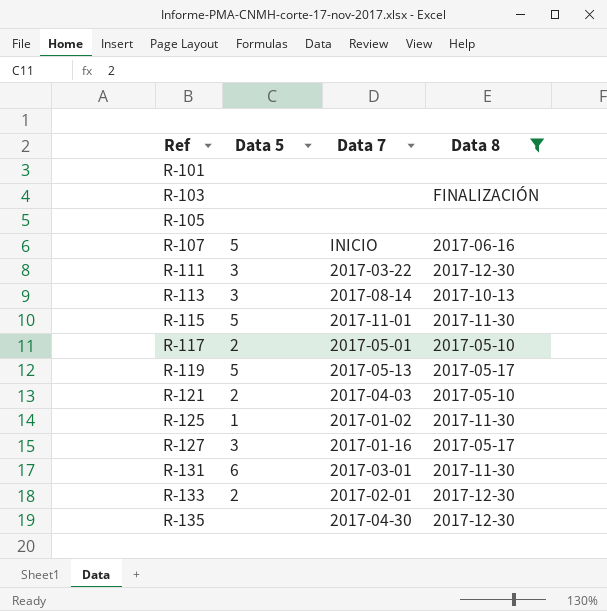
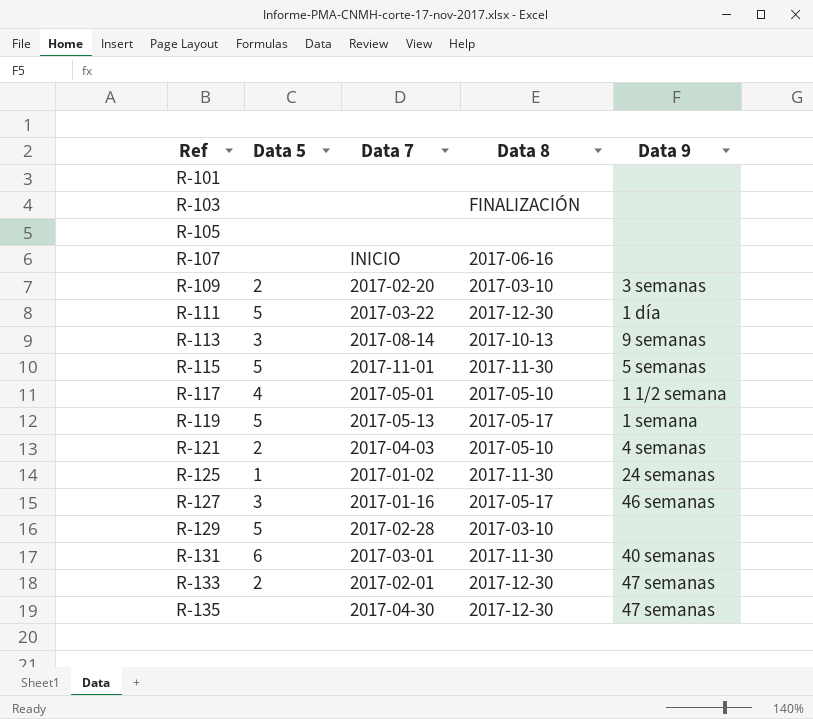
filter: Data 8 != 2017-03-10 -> none
column Data 9 | position: none -> 5
R-107 | Data 5: 5 -> none
R-111 | Data 5: 3 -> 5
R-117 | Data 5: 2 -> 4

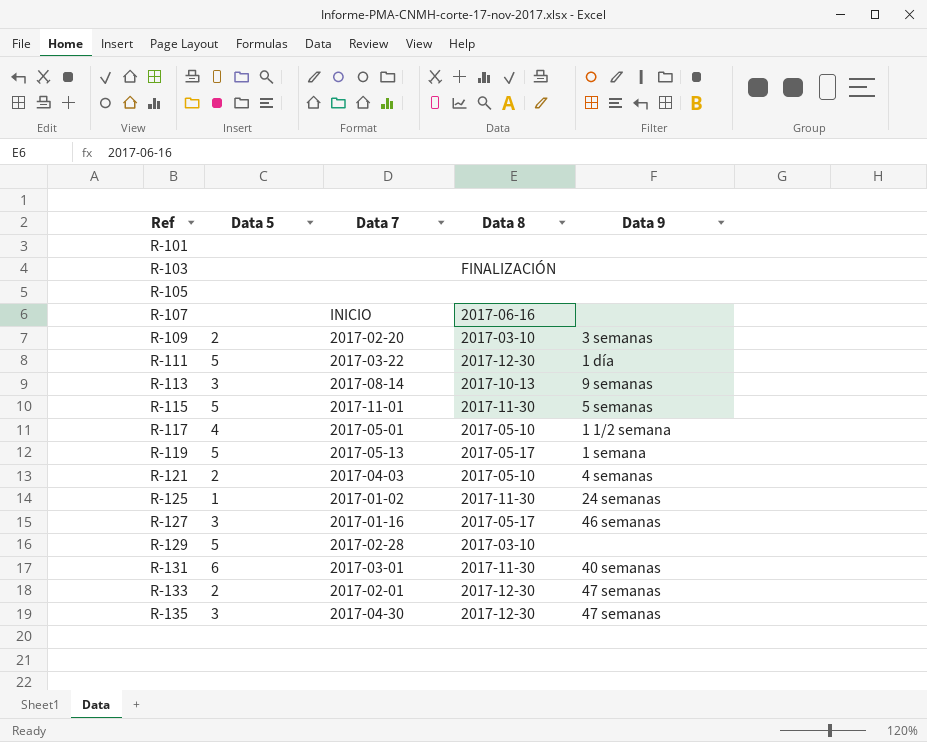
R-135 | Data 5: none -> 3

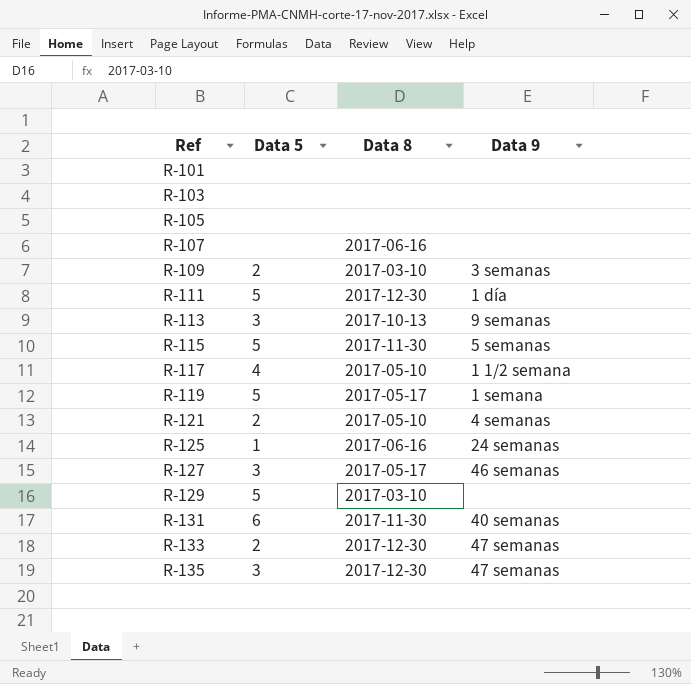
column Data 7 | position: 3 -> none
R-103 | Data 8: FINALIZACIÓN -> none
R-125 | Data 8: 2017-11-30 -> 2017-06-16

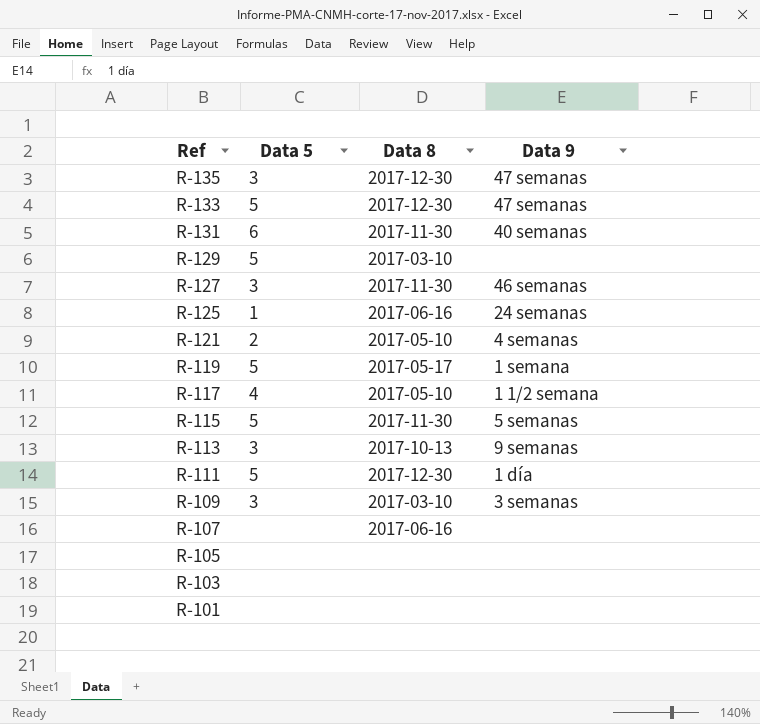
row order: Ref ascending -> Ref descending
R-133 | Data 5: 2 -> 5
R-127 | Data 8: 2017-05-17 -> 2017-11-30
R-109 | Data 5: 2 -> 3

